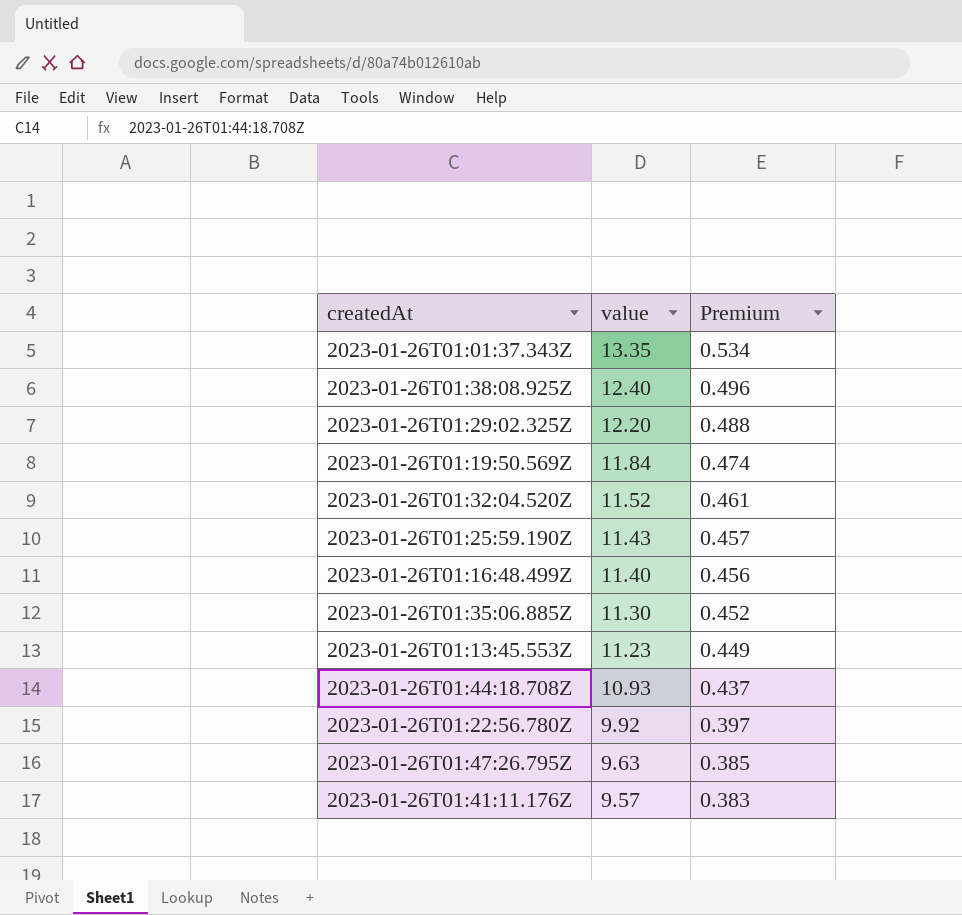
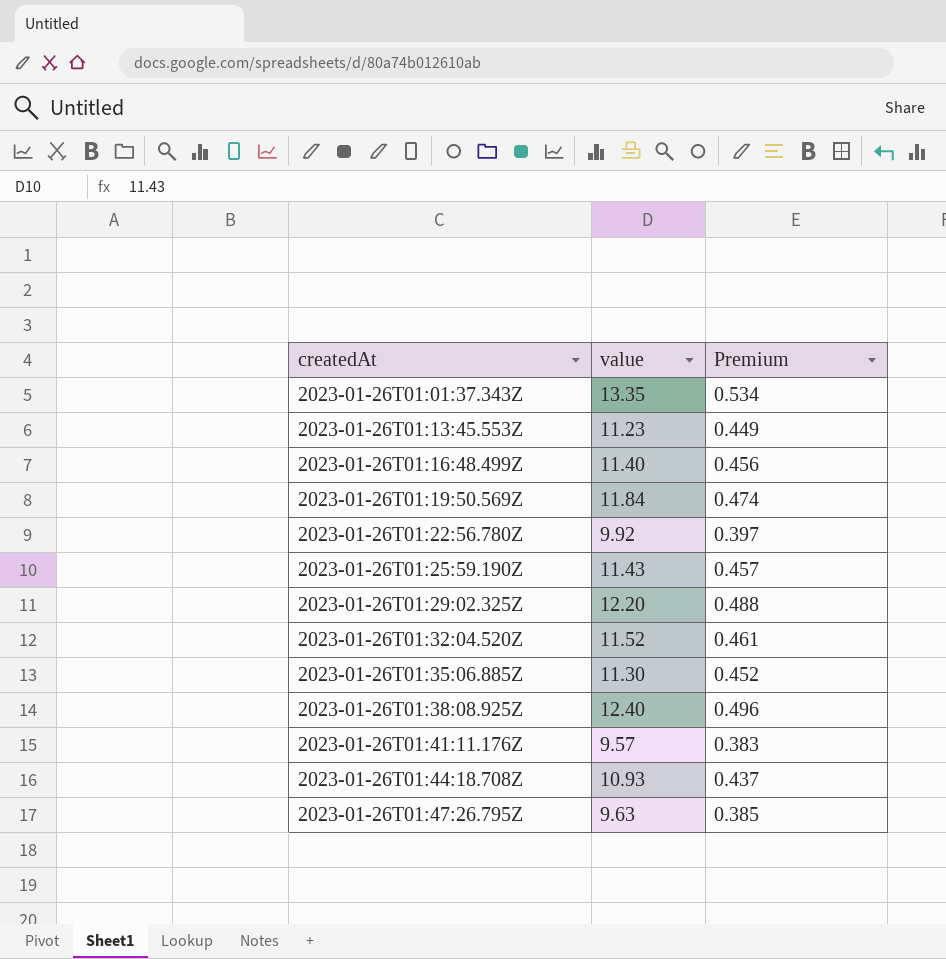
row order: value descending -> createdAt ascending

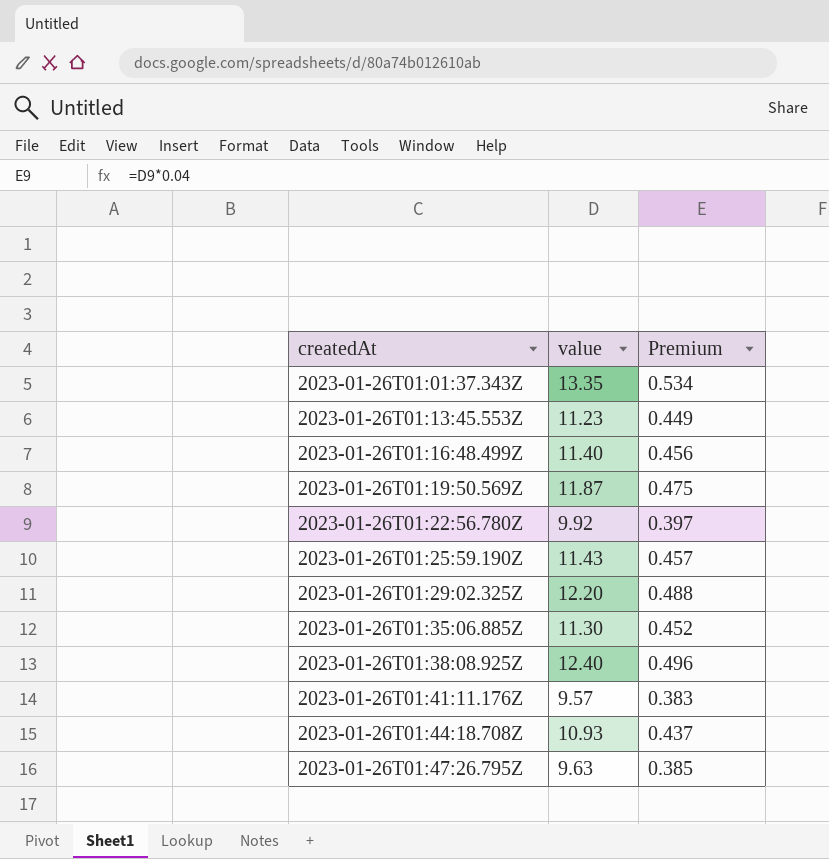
row 2023-01-26T01:32:04.520Z: 11.52 | 0.461 -> none
2023-01-26T01:19:50.569Z | value: 11.84 -> 11.87
2023-01-26T01:19:50.569Z | Premium: 0.474 -> 0.475

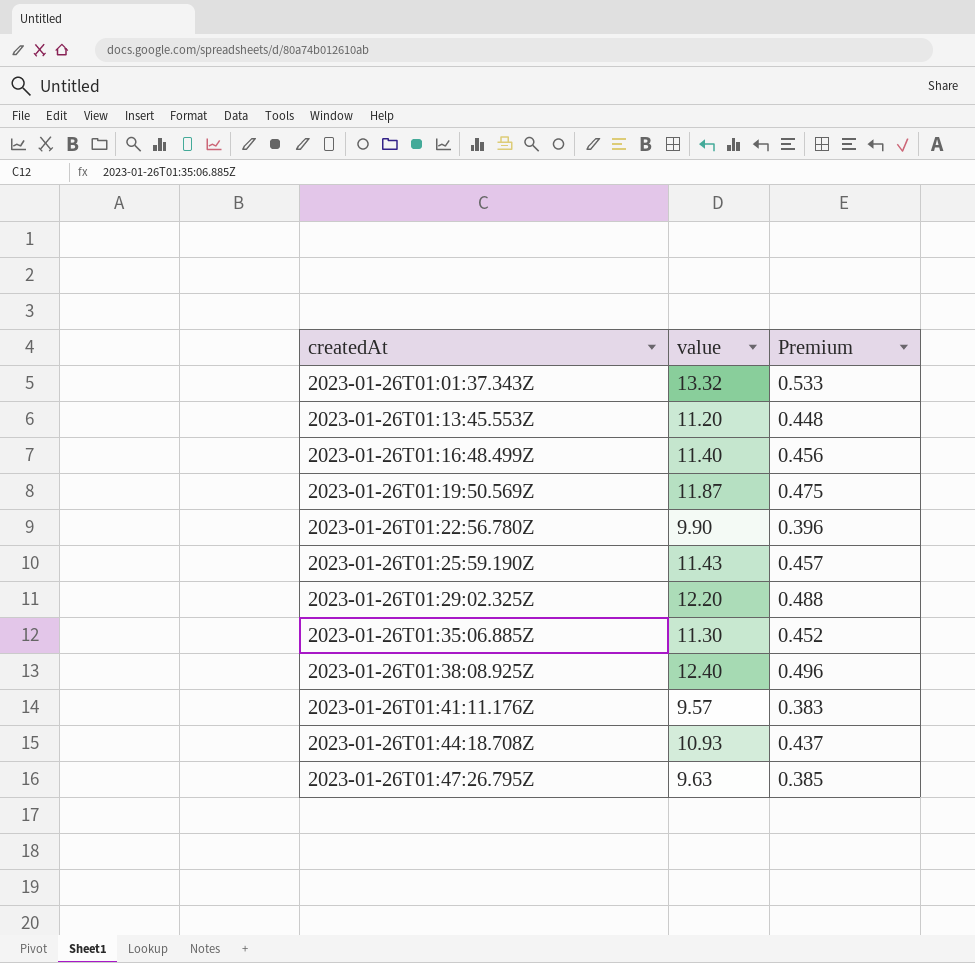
2023-01-26T01:01:37.343Z | value: 13.35 -> 13.32
2023-01-26T01:01:37.343Z | Premium: 0.534 -> 0.533
2023-01-26T01:13:45.553Z | value: 11.23 -> 11.20
2023-01-26T01:13:45.553Z | Premium: 0.449 -> 0.448
2023-01-26T01:22:56.780Z | value: 9.92 -> 9.90
2023-01-26T01:22:56.780Z | Premium: 0.397 -> 0.396

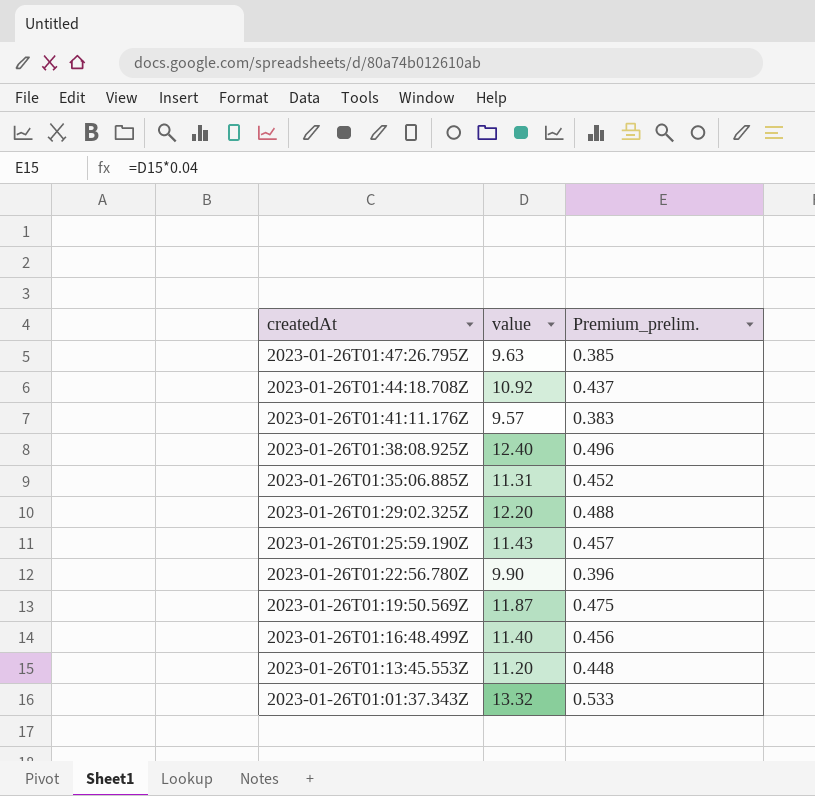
row order: createdAt ascending -> createdAt descending
column name: Premium -> Premium_prelim.
2023-01-26T01:44:18.708Z | value: 10.93 -> 10.92
2023-01-26T01:35:06.885Z | value: 11.30 -> 11.31

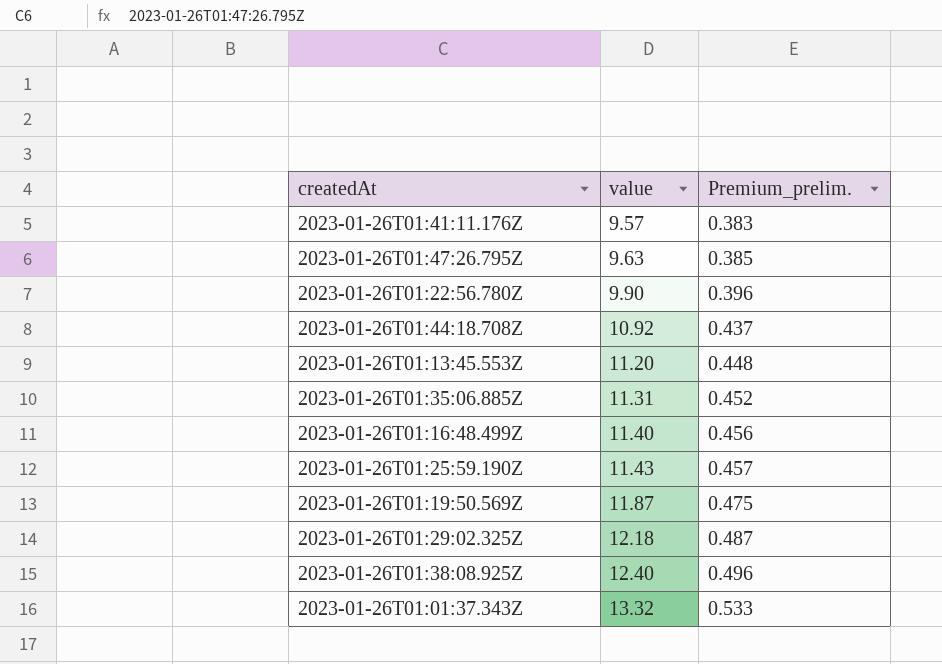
row order: createdAt descending -> value ascending
2023-01-26T01:29:02.325Z | value: 12.20 -> 12.18
2023-01-26T01:29:02.325Z | Premium_prelim.: 0.488 -> 0.487

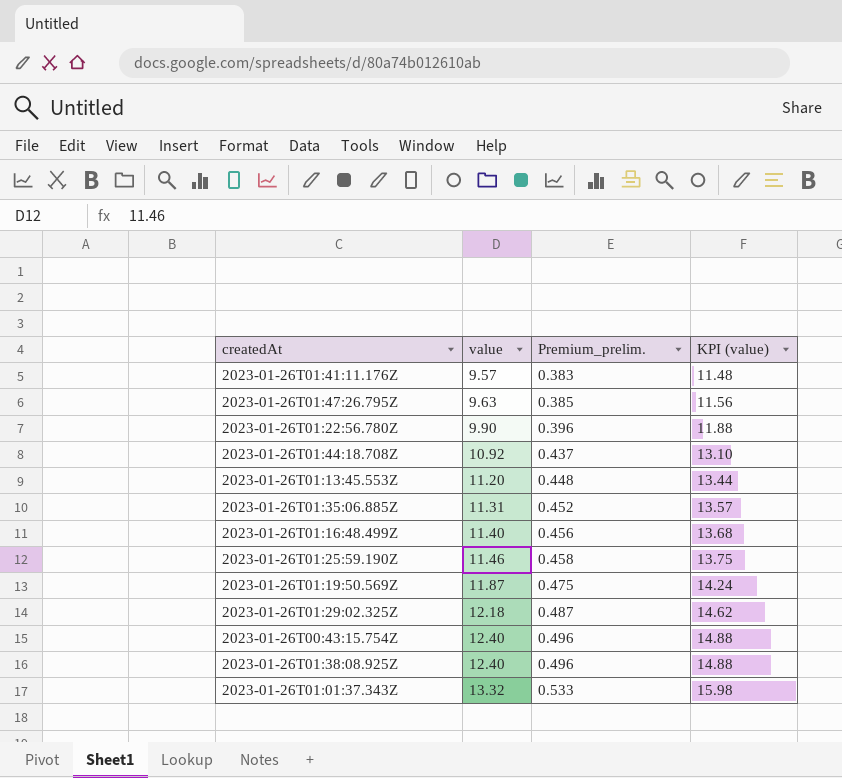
column KPI (value) | formula: none -> [value] * 1.2
2023-01-26T01:25:59.190Z | value: 11.43 -> 11.46
2023-01-26T01:25:59.190Z | Premium_prelim.: 0.457 -> 0.458
row 2023-01-26T00:43:15.754Z: none -> 12.40 | 0.496 | 14.88

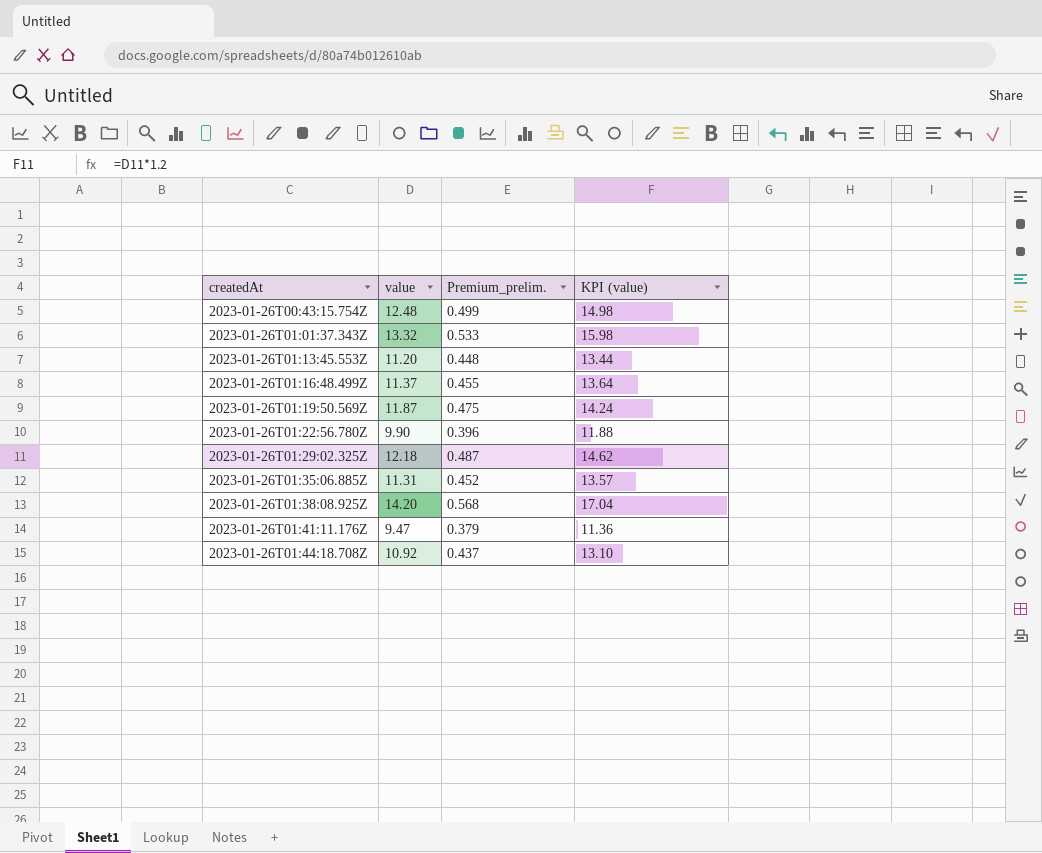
row order: value ascending -> createdAt ascending
row 2023-01-26T01:47:26.795Z: 9.63 | 0.385 | 11.56 -> none
row 2023-01-26T01:25:59.190Z: 11.46 | 0.458 | 13.75 -> none
2023-01-26T00:43:15.754Z | value: 12.40 -> 12.48
2023-01-26T00:43:15.754Z | Premium_prelim.: 0.496 -> 0.499
2023-01-26T00:43:15.754Z | KPI (value): 14.88 -> 14.98
2023-01-26T01:16:48.499Z | value: 11.40 -> 11.37
2023-01-26T01:16:48.499Z | Premium_prelim.: 0.456 -> 0.455
2023-01-26T01:16:48.499Z | KPI (value): 13.68 -> 13.64
2023-01-26T01:38:08.925Z | value: 12.40 -> 14.20
2023-01-26T01:38:08.925Z | Premium_prelim.: 0.496 -> 0.568
2023-01-26T01:38:08.925Z | KPI (value): 14.88 -> 17.04
2023-01-26T01:41:11.176Z | value: 9.57 -> 9.47
2023-01-26T01:41:11.176Z | Premium_prelim.: 0.383 -> 0.379
2023-01-26T01:41:11.176Z | KPI (value): 11.48 -> 11.36

